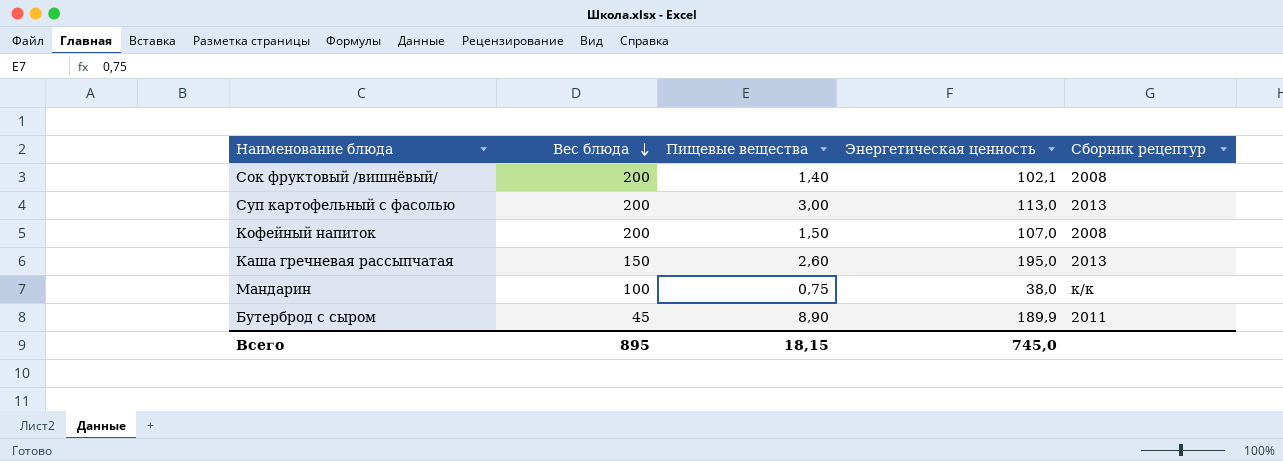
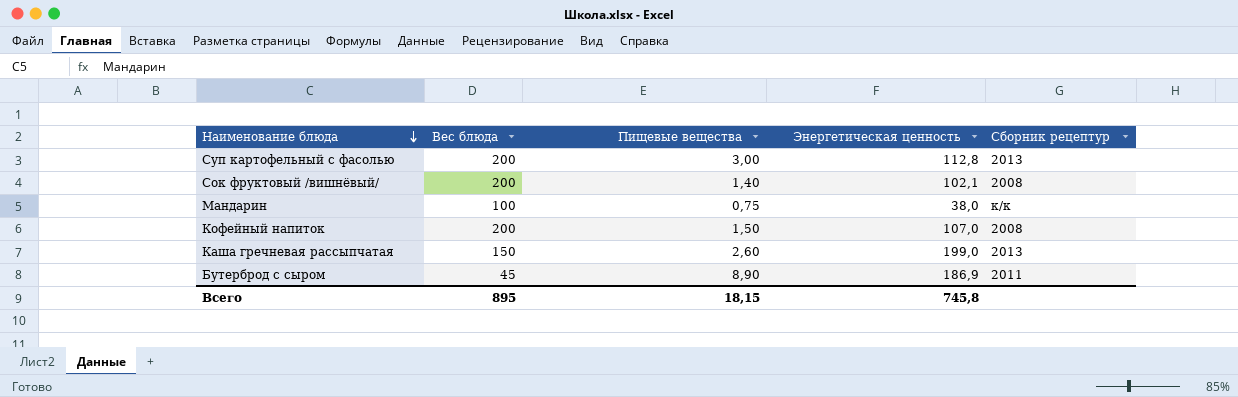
row order: Вес блюда descending -> Наименование блюда descending
Суп картофельный с фасолью | Энергетическая ценность: 113,0 -> 112,8
Каша гречневая рассыпчатая | Энергетическая ценность: 195,0 -> 199,0
Бутерброд с сыром | Энергетическая ценность: 189,9 -> 186,9
Всего | Энергетическая ценность: 745,0 -> 745,8

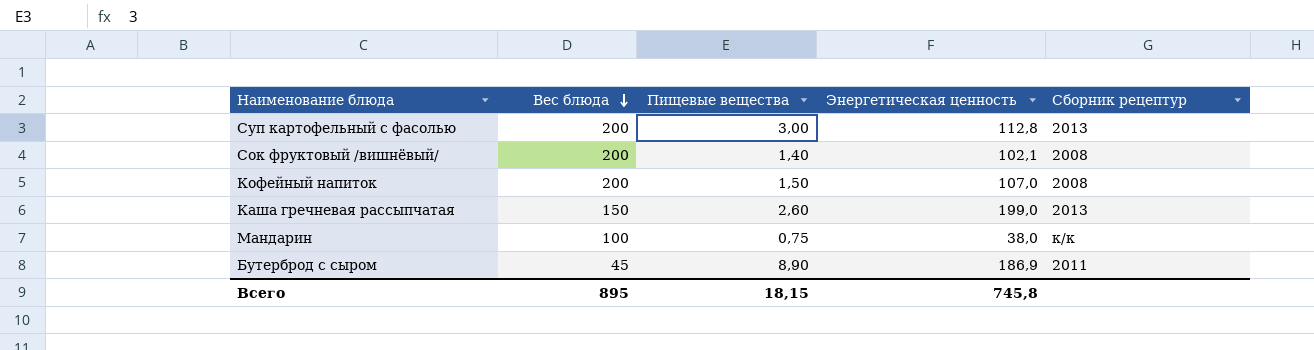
row order: Наименование блюда descending -> Вес блюда descending

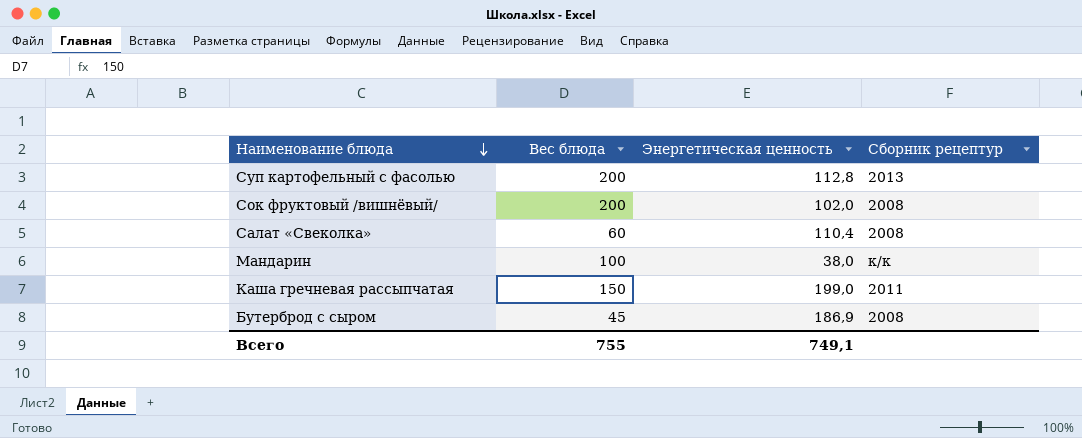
row order: Вес блюда descending -> Наименование блюда descending
column Пищевые вещества | position: 3 -> none
row Кофейный напиток: 200 | 1,50 | 107,0 | 2008 -> none
Сок фруктовый /вишнёвый/ | Энергетическая ценность: 102,1 -> 102,0
row Салат «Свеколка»: none -> 60 | 110,4 | 2008
Каша гречневая рассыпчатая | Сборник рецептур: 2013 -> 2011
Бутерброд с сыром | Сборник рецептур: 2011 -> 2008
Всего | Вес блюда: 895 -> 755
Всего | Энергетическая ценность: 745,8 -> 749,1

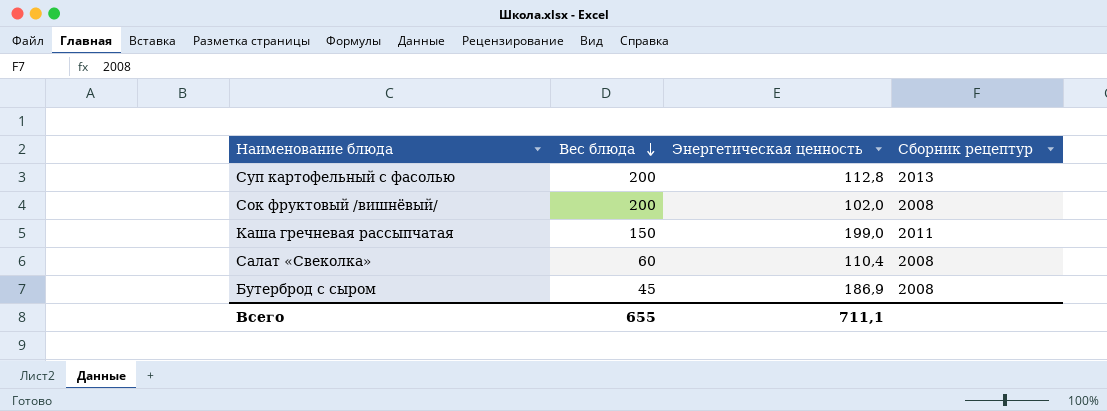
row order: Наименование блюда descending -> Вес блюда descending
row Мандарин: 100 | 38,0 | к/к -> none
Всего | Вес блюда: 755 -> 655
Всего | Энергетическая ценность: 749,1 -> 711,1

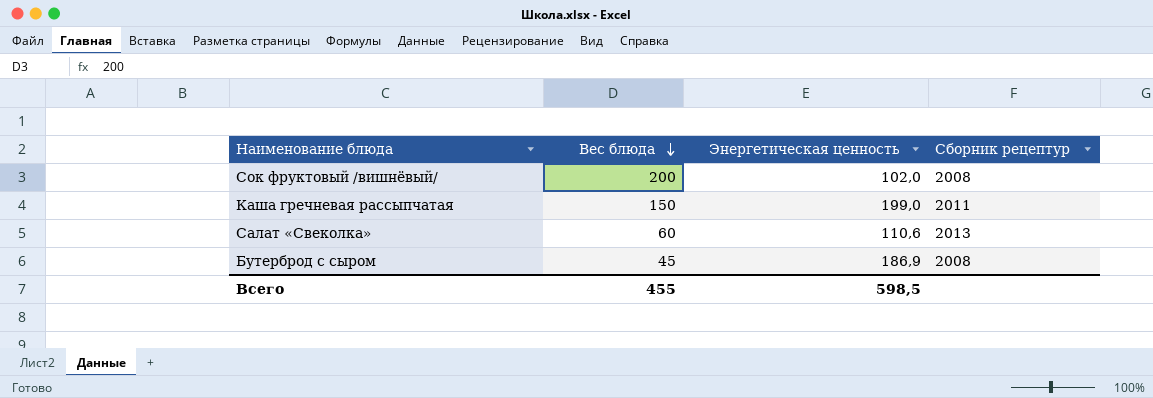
row Суп картофельный с фасолью: 200 | 112,8 | 2013 -> none
Салат «Свеколка» | Энергетическая ценность: 110,4 -> 110,6
Салат «Свеколка» | Сборник рецептур: 2008 -> 2013
Всего | Вес блюда: 655 -> 455
Всего | Энергетическая ценность: 711,1 -> 598,5

